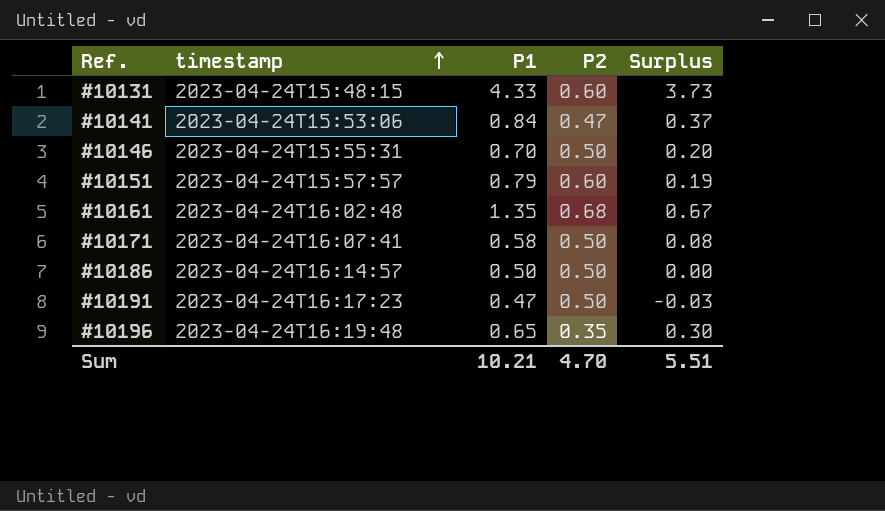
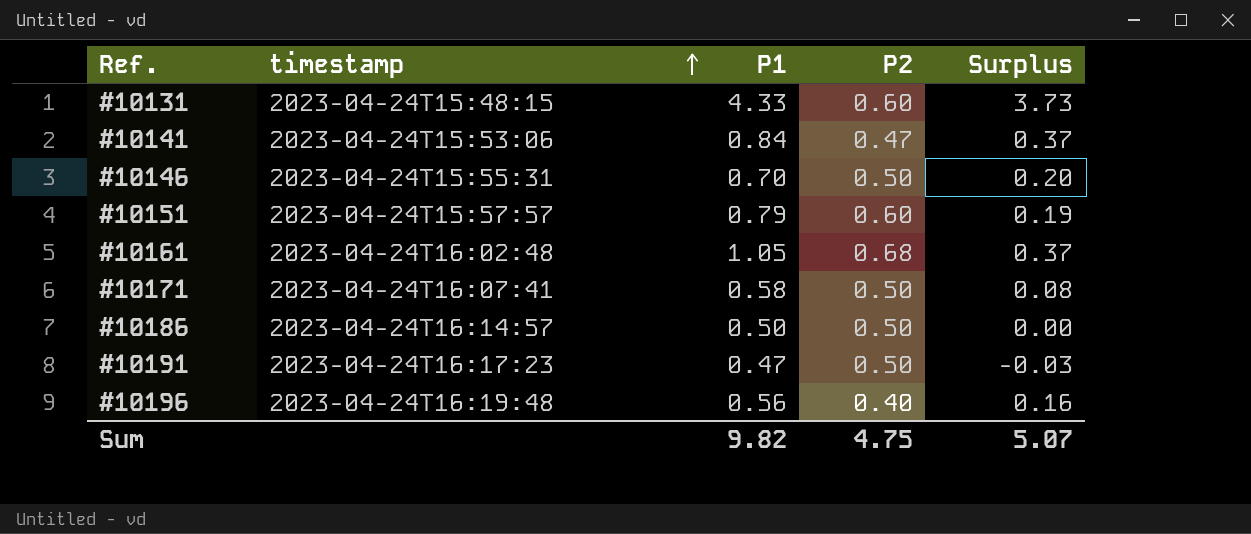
#10161 | P1: 1.35 -> 1.05
#10161 | Surplus: 0.67 -> 0.37
#10196 | P1: 0.65 -> 0.56
#10196 | P2: 0.35 -> 0.40
#10196 | Surplus: 0.30 -> 0.16
Sum | P1: 10.21 -> 9.82
Sum | P2: 4.70 -> 4.75
Sum | Surplus: 5.51 -> 5.07

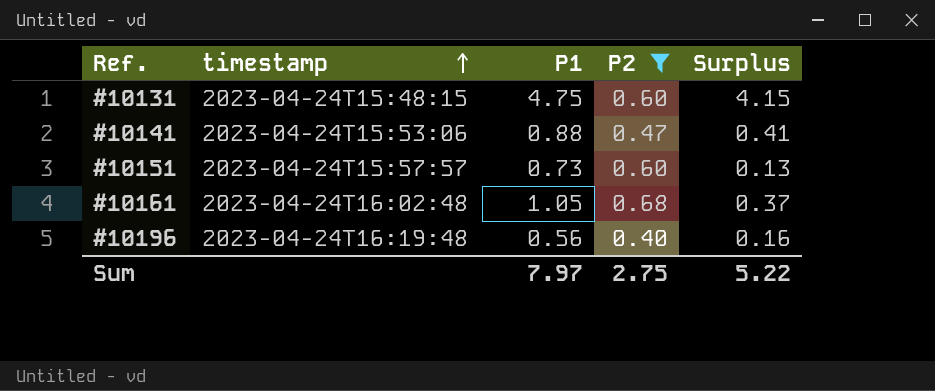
filter: none -> P2 != 0.50
#10131 | P1: 4.33 -> 4.75
#10131 | Surplus: 3.73 -> 4.15
#10141 | P1: 0.84 -> 0.88
#10141 | Surplus: 0.37 -> 0.41
#10151 | P1: 0.79 -> 0.73
#10151 | Surplus: 0.19 -> 0.13
Sum | P1: 9.82 -> 7.97
Sum | P2: 4.75 -> 2.75
Sum | Surplus: 5.07 -> 5.22

